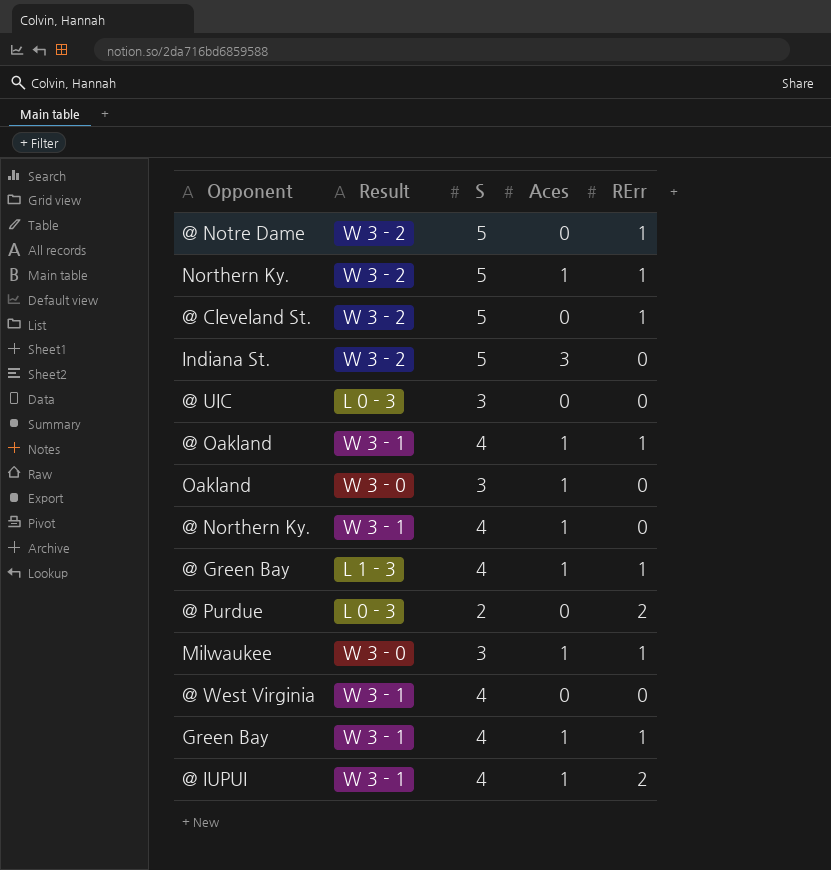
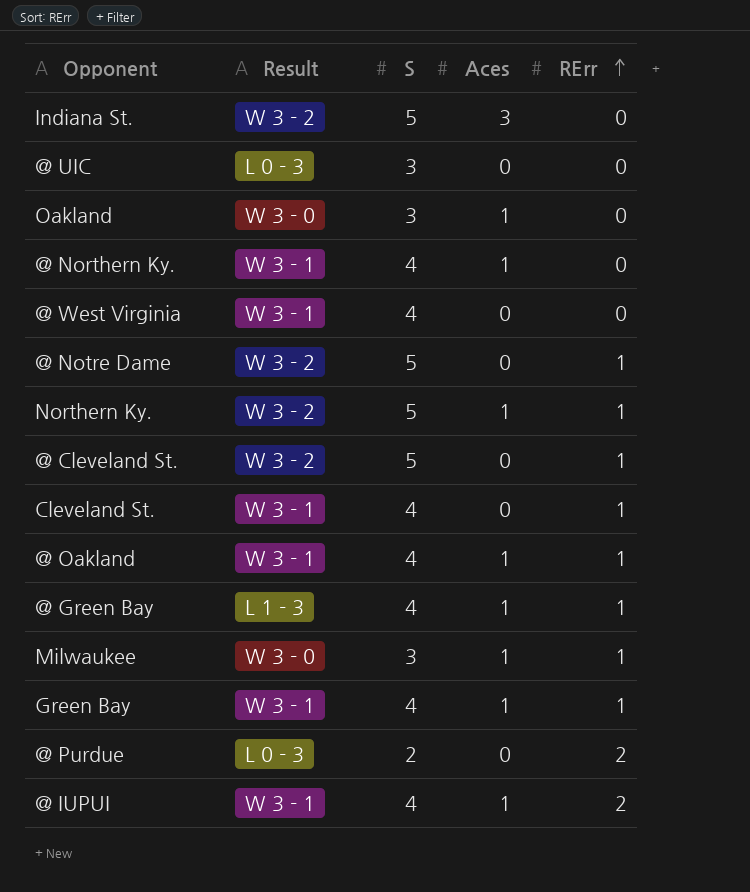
row order: none -> RErr ascending
row Cleveland St.: none -> W 3 - 1 | 4 | 0 | 1

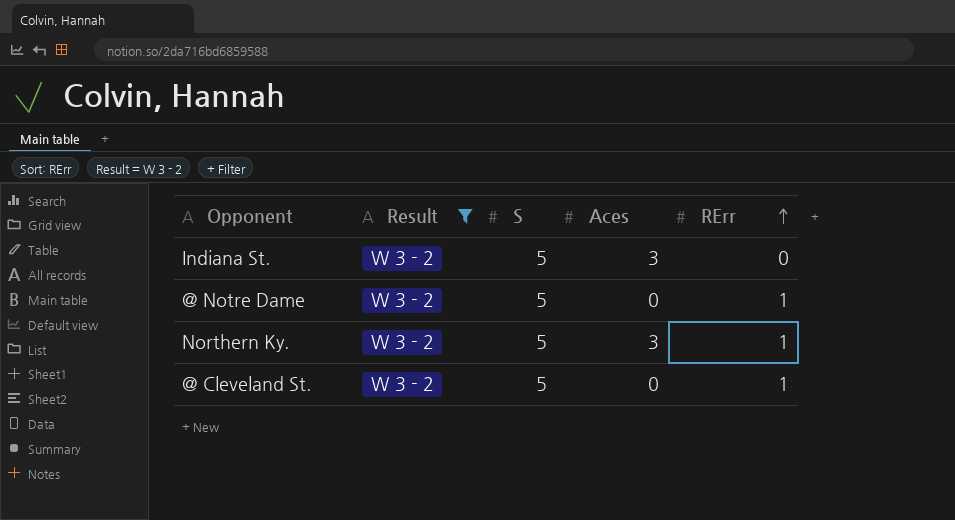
filter: none -> Result = W 3 - 2
Northern Ky. | Aces: 1 -> 3

